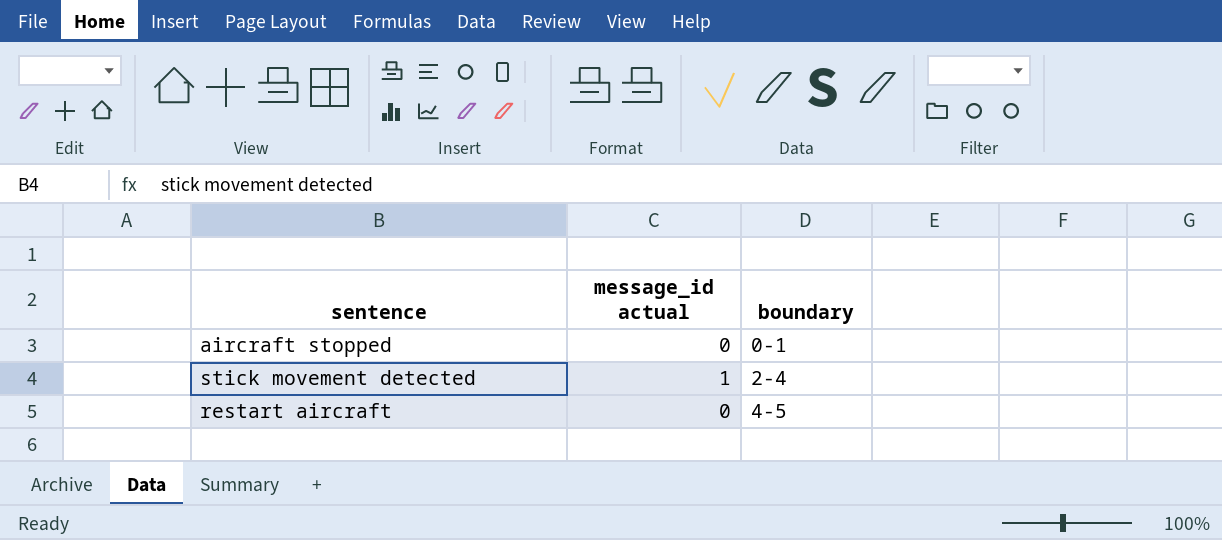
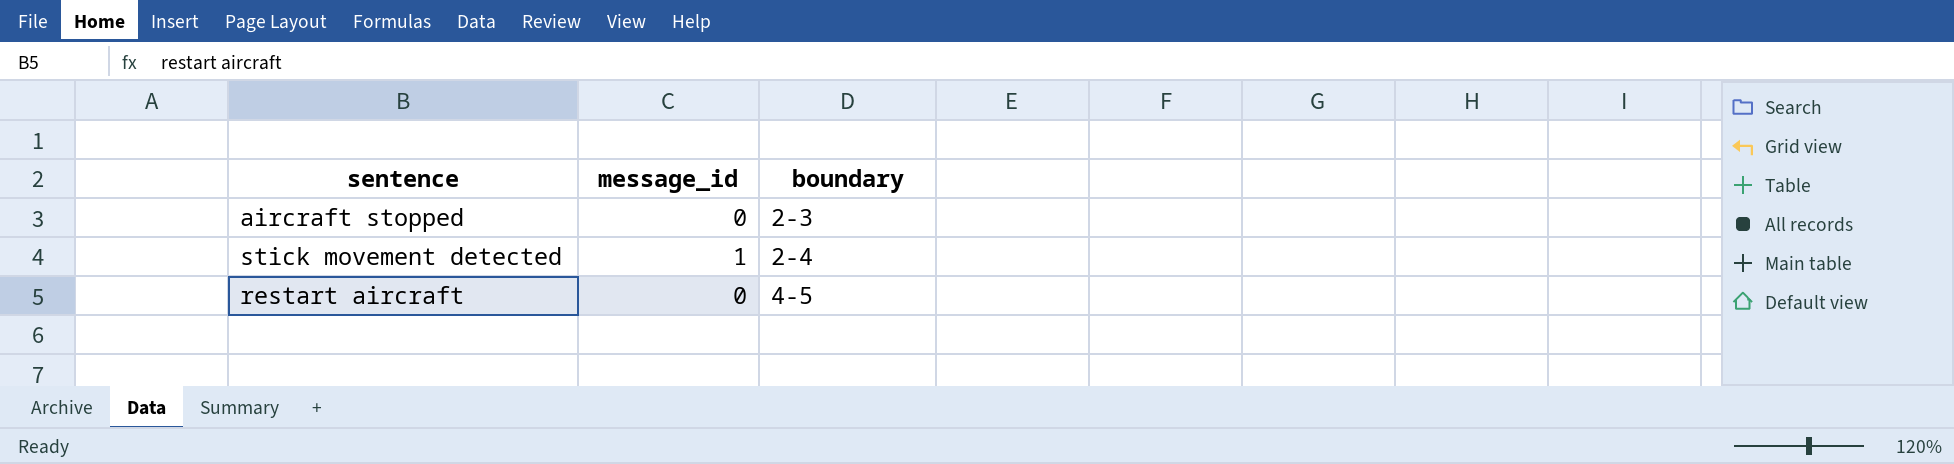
column name: message_id actual -> message_id
aircraft stopped | boundary: 0-1 -> 2-3

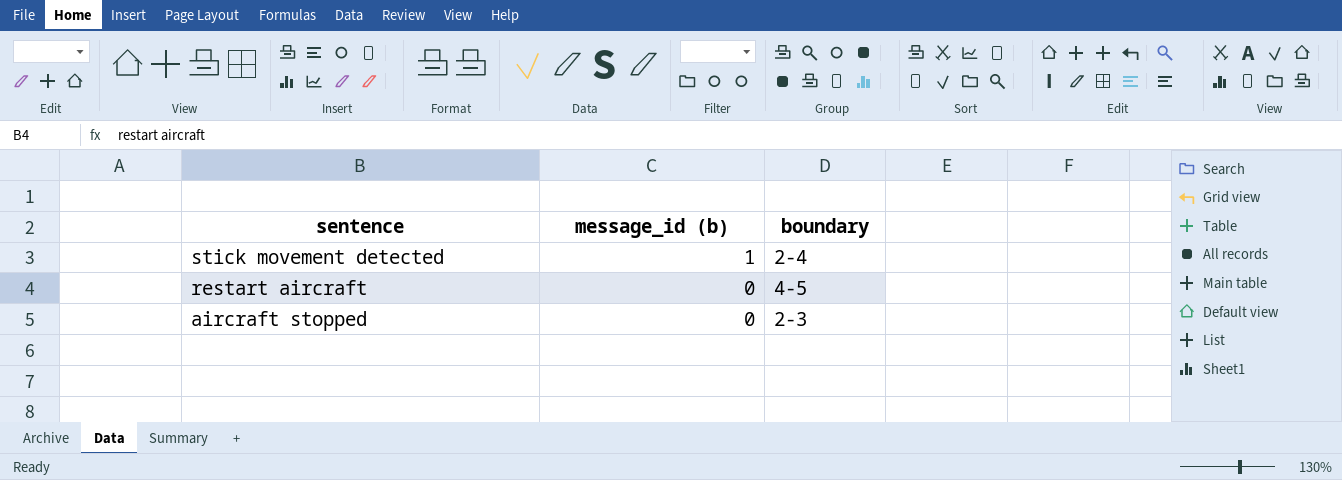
row order: boundary ascending -> sentence descending
column name: message_id -> message_id (b)

